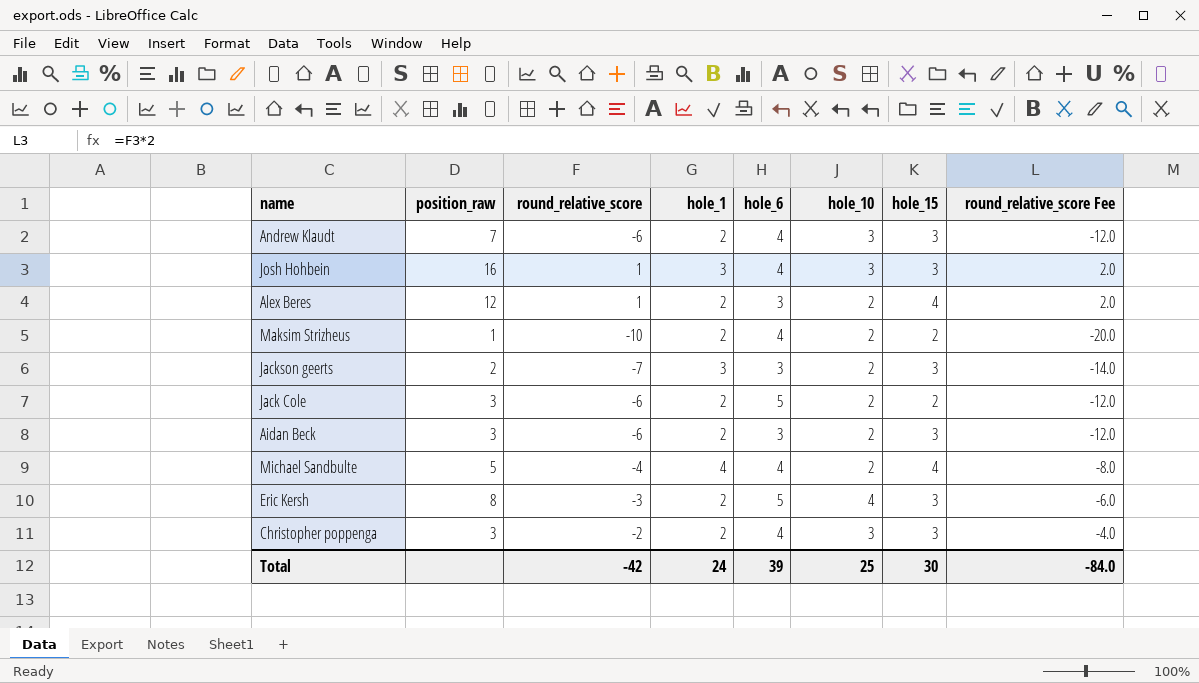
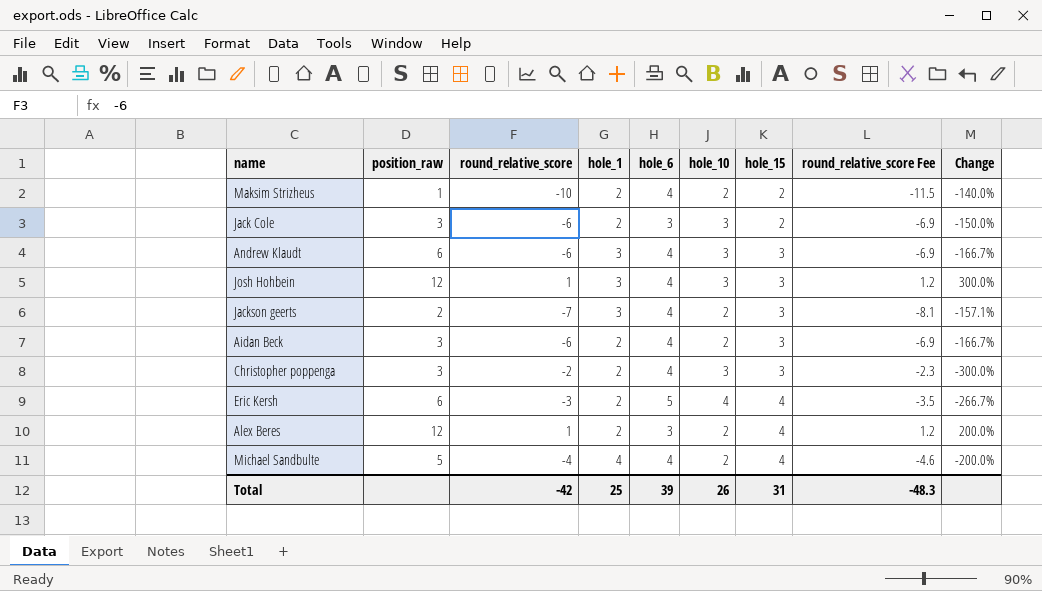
row order: none -> hole_15 ascending
column round_relative_score Fee | formula: [round_relative_score] * 2 -> [round_relative_score] * 1.15
column Change | formula: none -> ([hole_6] - [round_relative_score]) / [round_relative_score]
Jack Cole | hole_6: 5 -> 3
Jack Cole | hole_10: 2 -> 3
Andrew Klaudt | position_raw: 7 -> 6
Andrew Klaudt | hole_1: 2 -> 3
Josh Hohbein | position_raw: 16 -> 12
Jackson geerts | hole_6: 3 -> 4
Aidan Beck | hole_6: 3 -> 4
Eric Kersh | position_raw: 8 -> 6
Eric Kersh | hole_15: 3 -> 4
Total | hole_1: 24 -> 25
Total | hole_10: 25 -> 26
Total | hole_15: 30 -> 31
Total | round_relative_score Fee: -84.0 -> -48.3

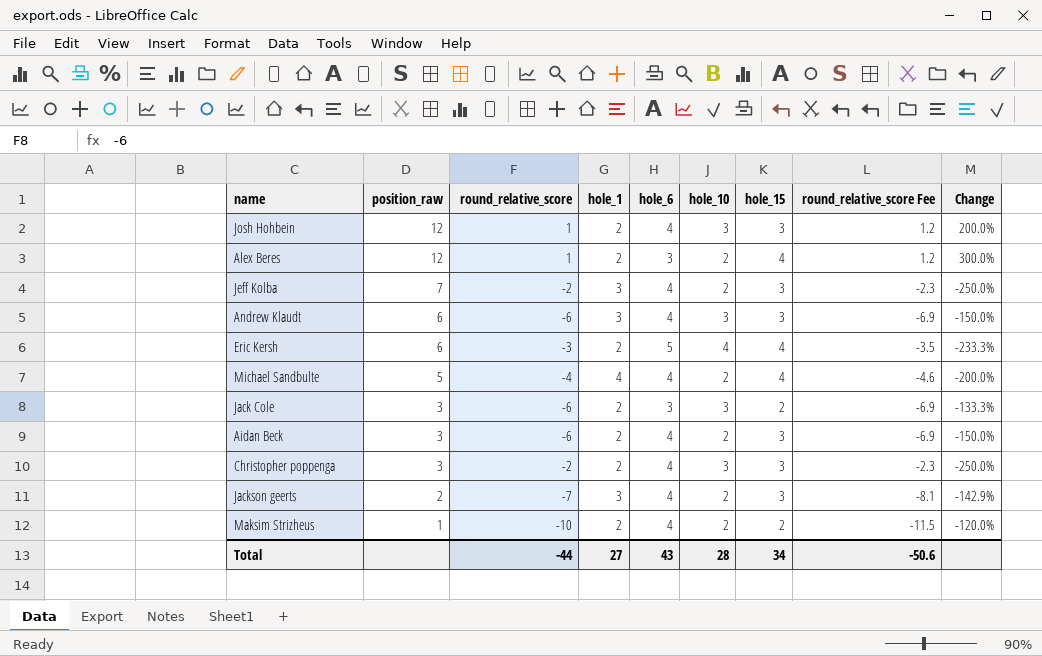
row order: hole_15 ascending -> position_raw descending
column Change | formula: ([hole_6] - [round_relative_score]) / [round_relative_score] -> ([hole_15] - [round_relative_score]) / [round_relative_score]
Josh Hohbein | hole_1: 3 -> 2
row Jeff Kolba: none -> 7 | -2 | 3 | 4 | 2 | 3 | -2.3 | -250.0%
Total | round_relative_score: -42 -> -44
Total | hole_1: 25 -> 27
Total | hole_6: 39 -> 43
Total | hole_10: 26 -> 28
Total | hole_15: 31 -> 34
Total | round_relative_score Fee: -48.3 -> -50.6

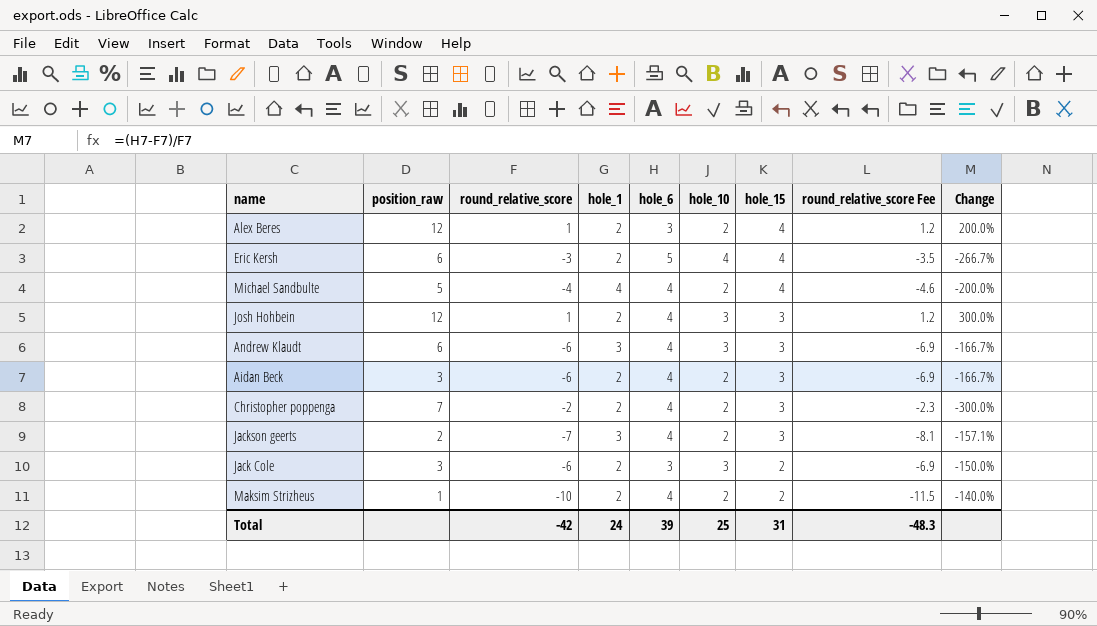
row order: position_raw descending -> hole_15 descending
column Change | formula: ([hole_15] - [round_relative_score]) / [round_relative_score] -> ([hole_6] - [round_relative_score]) / [round_relative_score]
row Jeff Kolba: 7 | -2 | 3 | 4 | 2 | 3 | -2.3 | -250.0% -> none
Christopher poppenga | position_raw: 3 -> 7
Christopher poppenga | hole_10: 3 -> 2
Total | round_relative_score: -44 -> -42
Total | hole_1: 27 -> 24
Total | hole_6: 43 -> 39
Total | hole_10: 28 -> 25
Total | hole_15: 34 -> 31
Total | round_relative_score Fee: -50.6 -> -48.3

